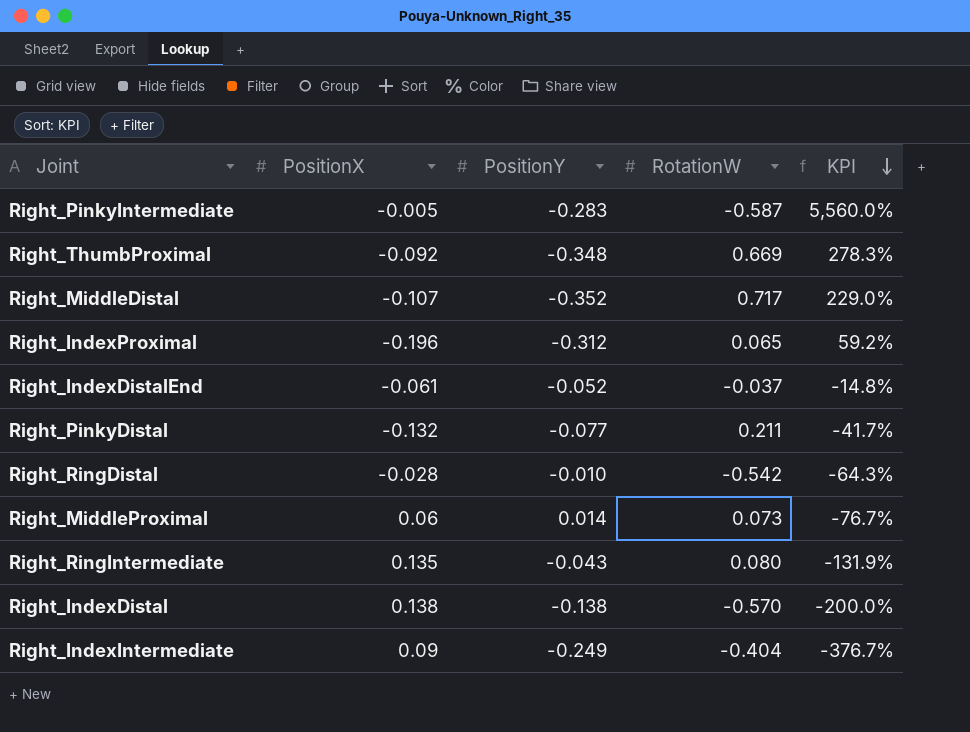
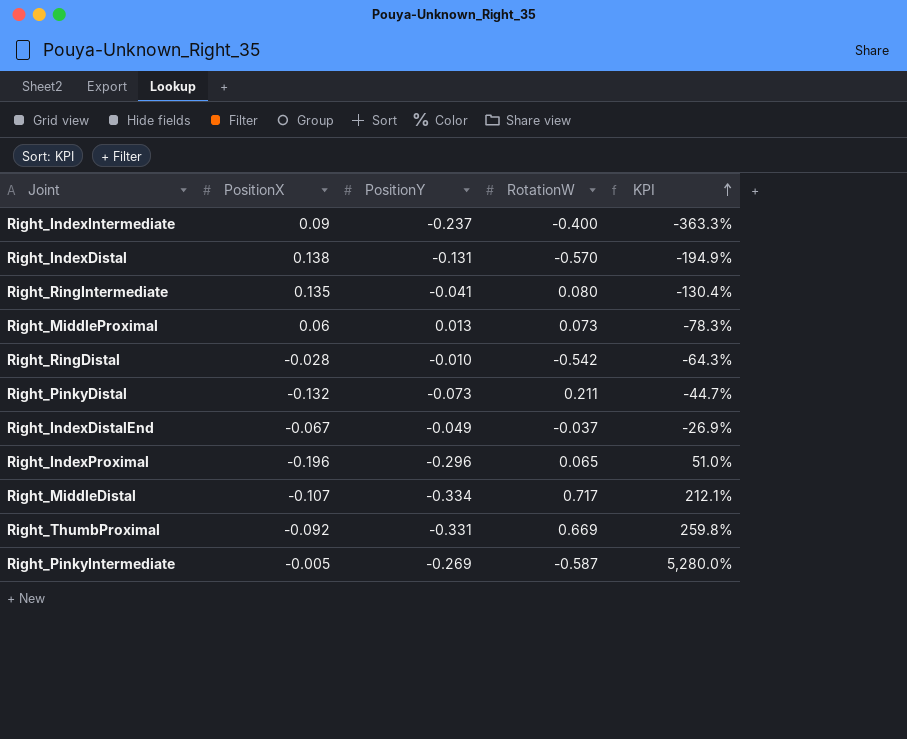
row order: KPI descending -> KPI ascending
Right_IndexIntermediate | PositionY: -0.249 -> -0.237
Right_IndexIntermediate | RotationW: -0.404 -> -0.400
Right_IndexIntermediate | KPI: -376.7% -> -363.3%
Right_IndexDistal | PositionY: -0.138 -> -0.131
Right_IndexDistal | KPI: -200.0% -> -194.9%
Right_RingIntermediate | PositionY: -0.043 -> -0.041
Right_RingIntermediate | KPI: -131.9% -> -130.4%
Right_MiddleProximal | PositionY: 0.014 -> 0.013
Right_MiddleProximal | KPI: -76.7% -> -78.3%
Right_PinkyDistal | PositionY: -0.077 -> -0.073
Right_PinkyDistal | KPI: -41.7% -> -44.7%
Right_IndexDistalEnd | PositionX: -0.061 -> -0.067
Right_IndexDistalEnd | PositionY: -0.052 -> -0.049
Right_IndexDistalEnd | KPI: -14.8% -> -26.9%
Right_IndexProximal | PositionY: -0.312 -> -0.296
Right_IndexProximal | KPI: 59.2% -> 51.0%
Right_MiddleDistal | PositionY: -0.352 -> -0.334
Right_MiddleDistal | KPI: 229.0% -> 212.1%
Right_ThumbProximal | PositionY: -0.348 -> -0.331
Right_ThumbProximal | KPI: 278.3% -> 259.8%
Right_PinkyIntermediate | PositionY: -0.283 -> -0.269
Right_PinkyIntermediate | KPI: 5,560.0% -> 5,280.0%

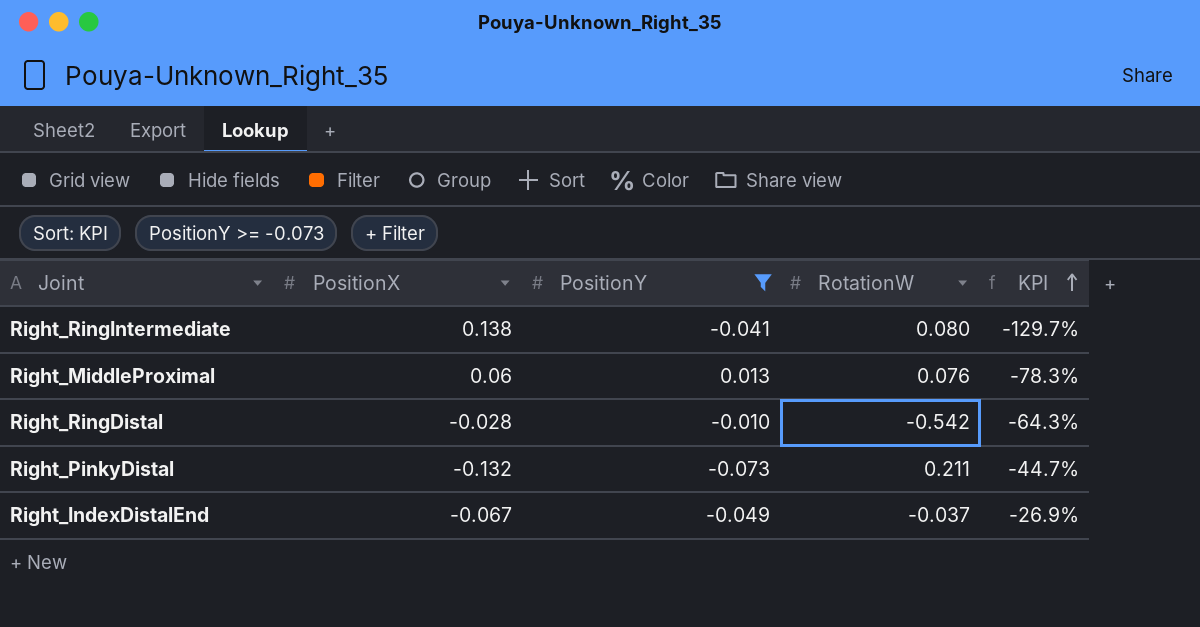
filter: none -> PositionY >= -0.073
Right_RingIntermediate | PositionX: 0.135 -> 0.138
Right_RingIntermediate | KPI: -130.4% -> -129.7%
Right_MiddleProximal | RotationW: 0.073 -> 0.076

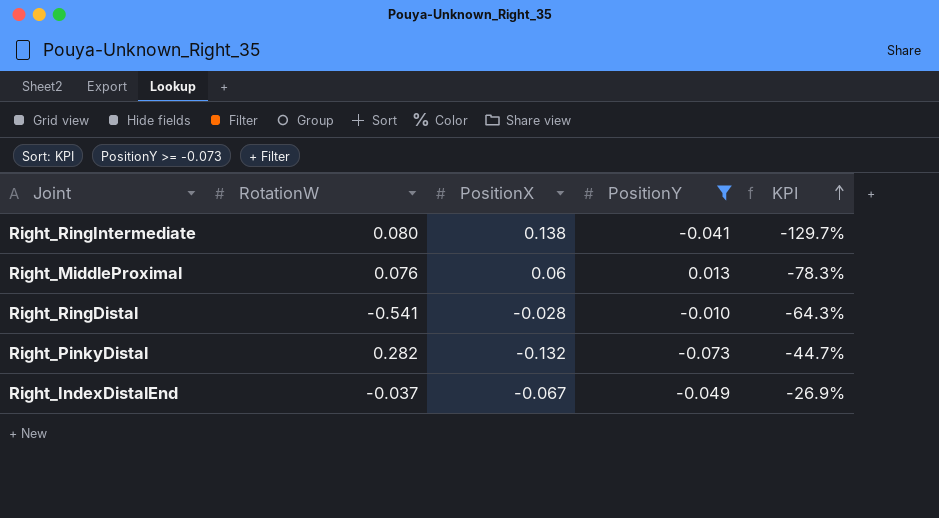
column RotationW | position: 4 -> 2
Right_RingDistal | RotationW: -0.542 -> -0.541
Right_PinkyDistal | RotationW: 0.211 -> 0.282

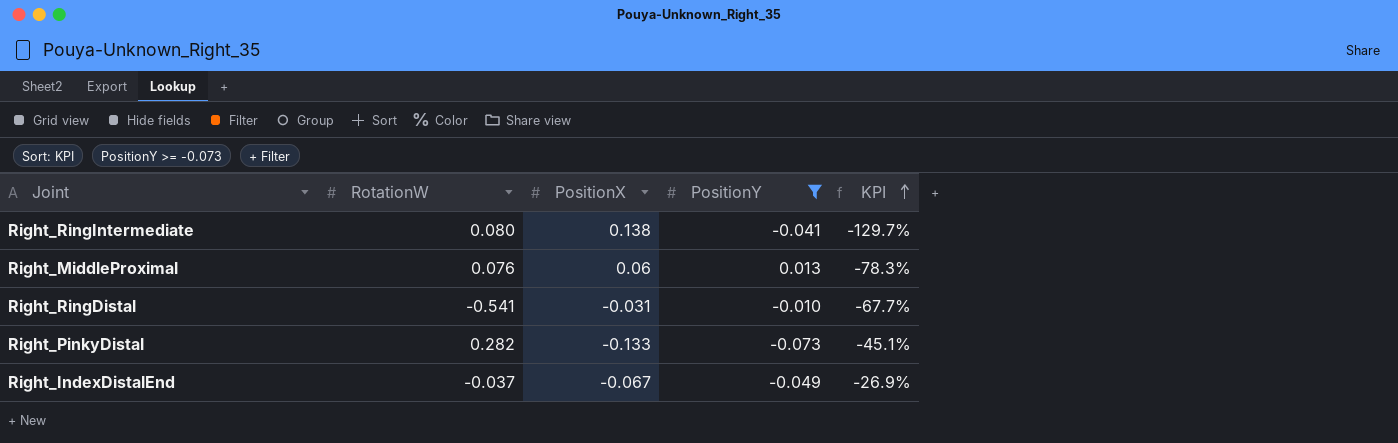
Right_RingDistal | PositionX: -0.028 -> -0.031
Right_RingDistal | KPI: -64.3% -> -67.7%
Right_PinkyDistal | PositionX: -0.132 -> -0.133
Right_PinkyDistal | KPI: -44.7% -> -45.1%

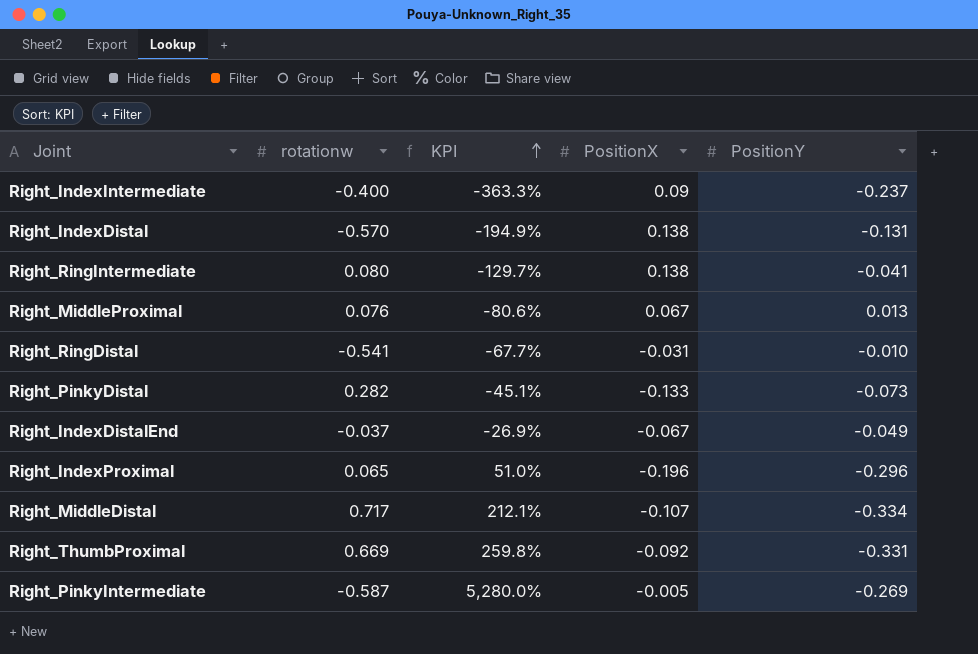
filter: PositionY >= -0.073 -> none
column name: RotationW -> rotationw
column KPI | position: 5 -> 3
Right_MiddleProximal | KPI: -78.3% -> -80.6%
Right_MiddleProximal | PositionX: 0.06 -> 0.067

